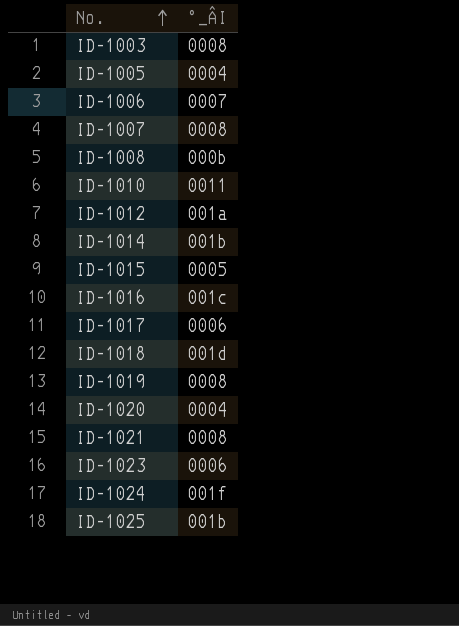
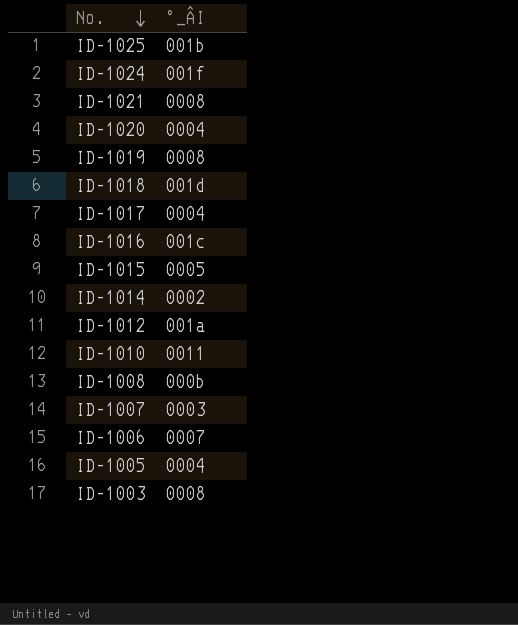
row order: No. ascending -> No. descending
row ID-1023: 0006 -> none
ID-1017 | °_ÂI: 0006 -> 0004
ID-1014 | °_ÂI: 001b -> 0002
ID-1007 | °_ÂI: 0008 -> 0003

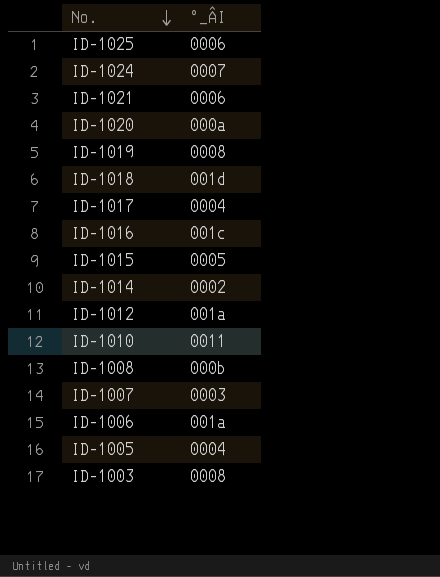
ID-1025 | °_ÂI: 001b -> 0006
ID-1024 | °_ÂI: 001f -> 0007
ID-1021 | °_ÂI: 0008 -> 0006
ID-1020 | °_ÂI: 0004 -> 000a
ID-1006 | °_ÂI: 0007 -> 001a

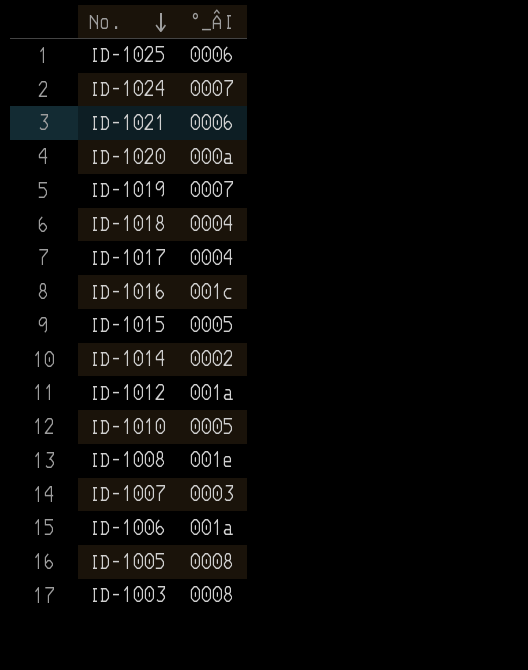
ID-1019 | °_ÂI: 0008 -> 0007
ID-1018 | °_ÂI: 001d -> 0004
ID-1010 | °_ÂI: 0011 -> 0005
ID-1008 | °_ÂI: 000b -> 001e
ID-1005 | °_ÂI: 0004 -> 0008

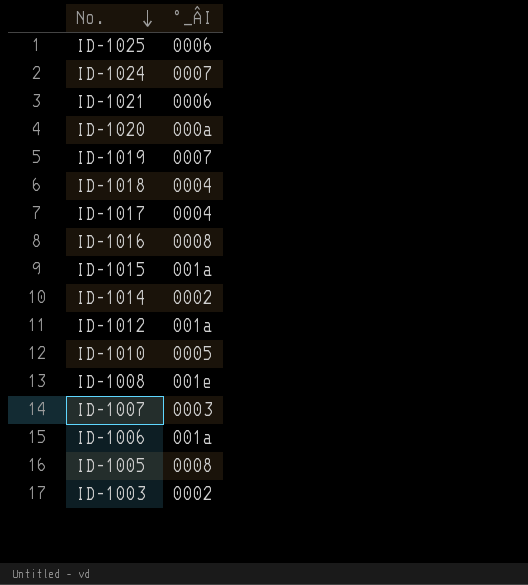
ID-1016 | °_ÂI: 001c -> 0008
ID-1015 | °_ÂI: 0005 -> 001a
ID-1003 | °_ÂI: 0008 -> 0002

